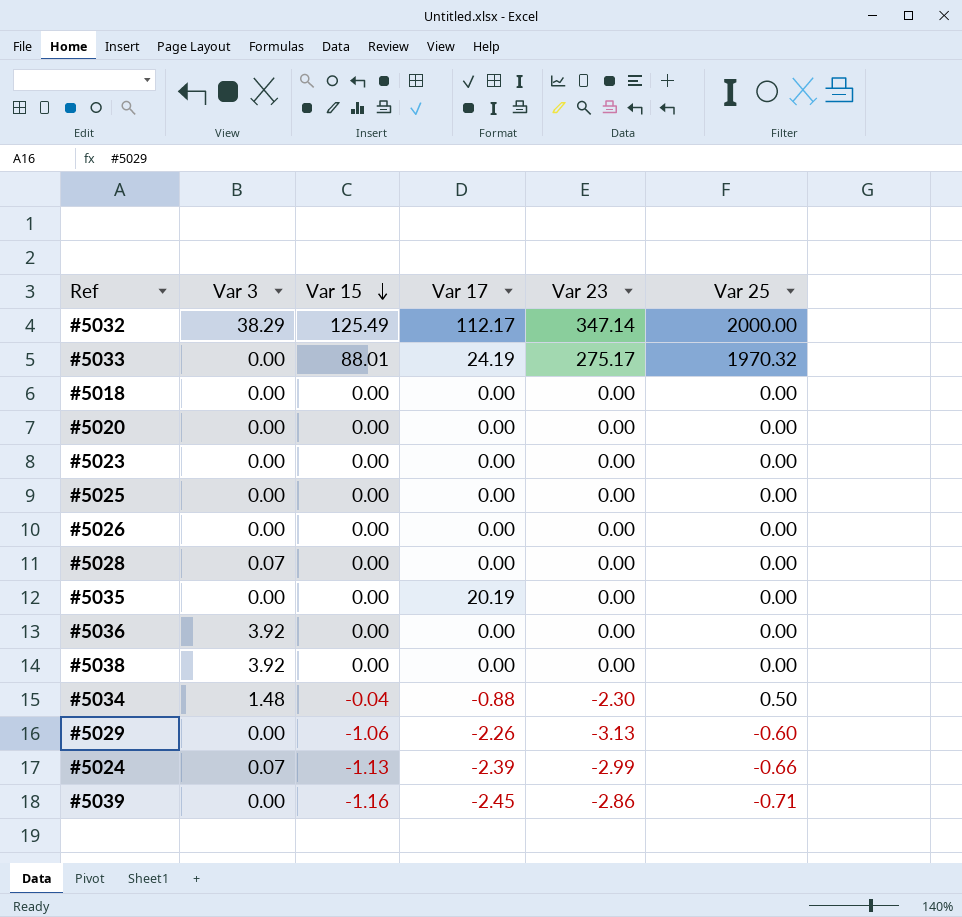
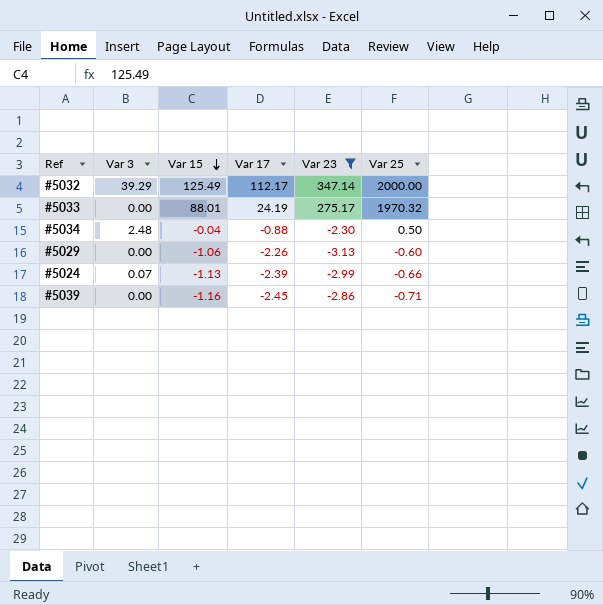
filter: none -> Var 23 != 0.00
#5032 | Var 3: 38.29 -> 39.29
#5034 | Var 3: 1.48 -> 2.48

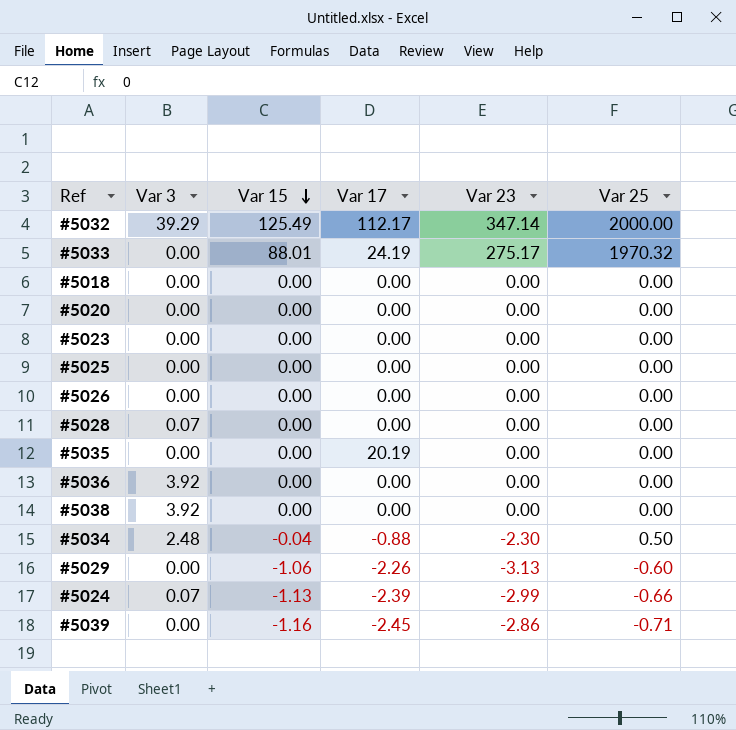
filter: Var 23 != 0.00 -> none

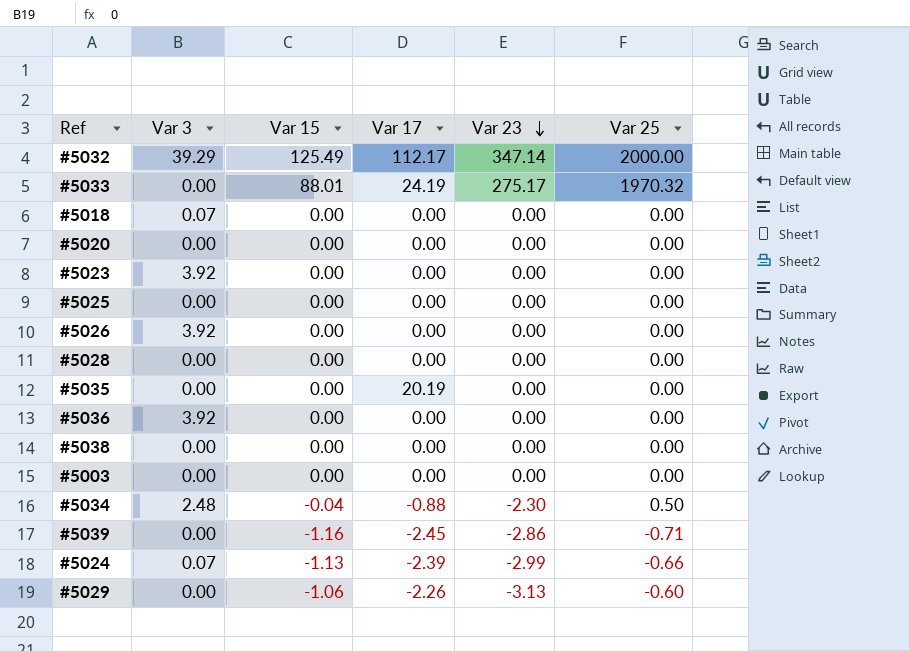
row order: Var 15 descending -> Var 23 descending
#5018 | Var 3: 0.00 -> 0.07
#5023 | Var 3: 0.00 -> 3.92
#5026 | Var 3: 0.00 -> 3.92
#5028 | Var 3: 0.07 -> 0.00
#5038 | Var 3: 3.92 -> 0.00
row #5003: none -> 0.00 | 0.00 | 0.00 | 0.00 | 0.00

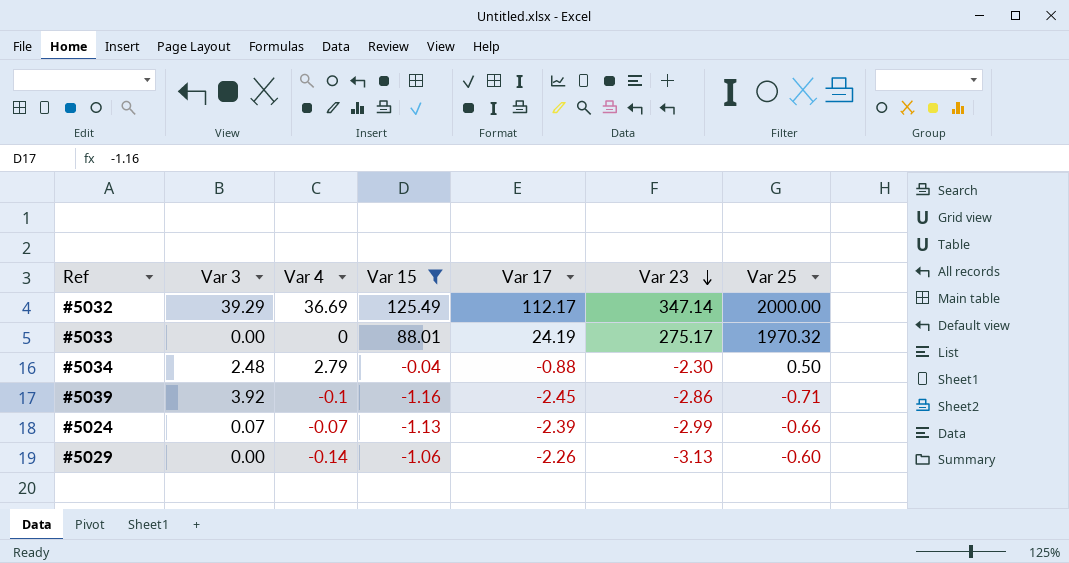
filter: none -> Var 15 != 0.00
column Var 4 | position: none -> 3
#5039 | Var 3: 0.00 -> 3.92

